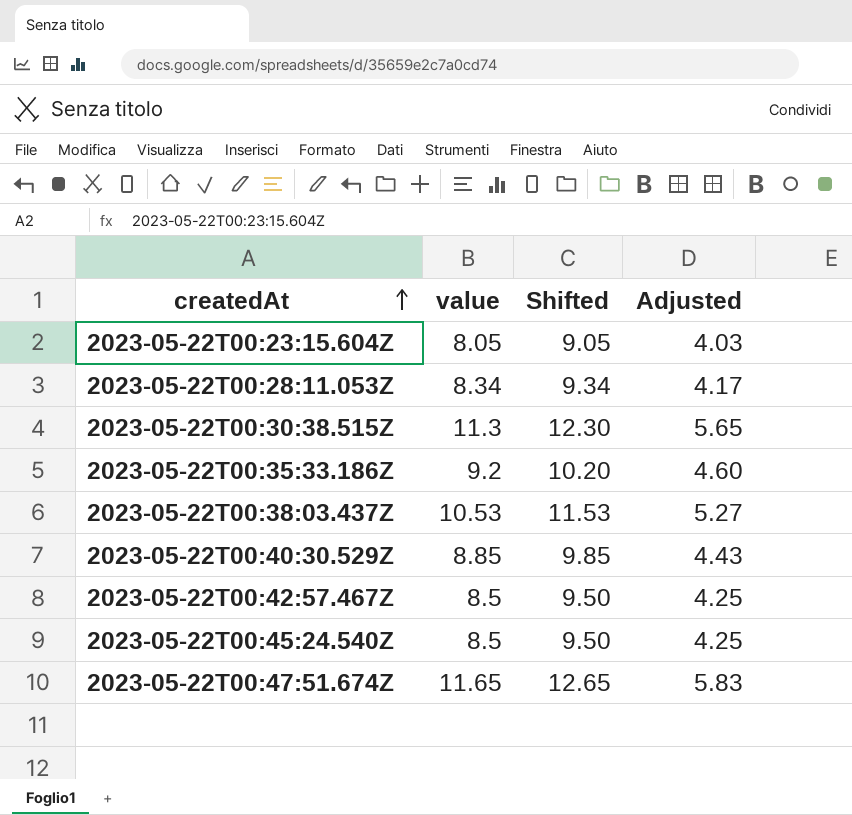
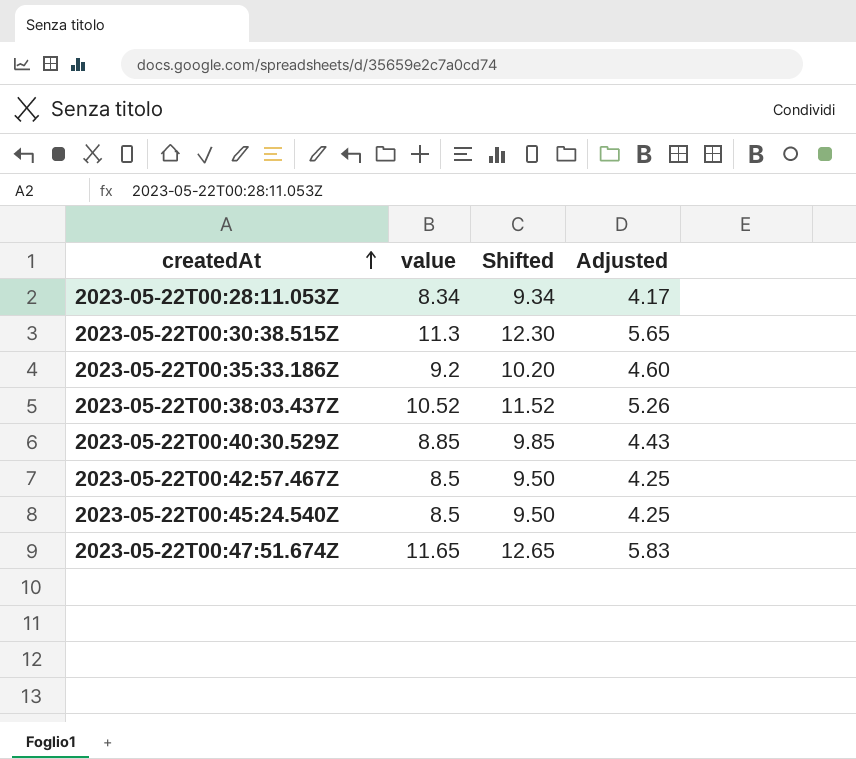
row 2023-05-22T00:23:15.604Z: 8.05 | 9.05 | 4.03 -> none
2023-05-22T00:38:03.437Z | value: 10.53 -> 10.52
2023-05-22T00:38:03.437Z | Shifted: 11.53 -> 11.52
2023-05-22T00:38:03.437Z | Adjusted: 5.27 -> 5.26

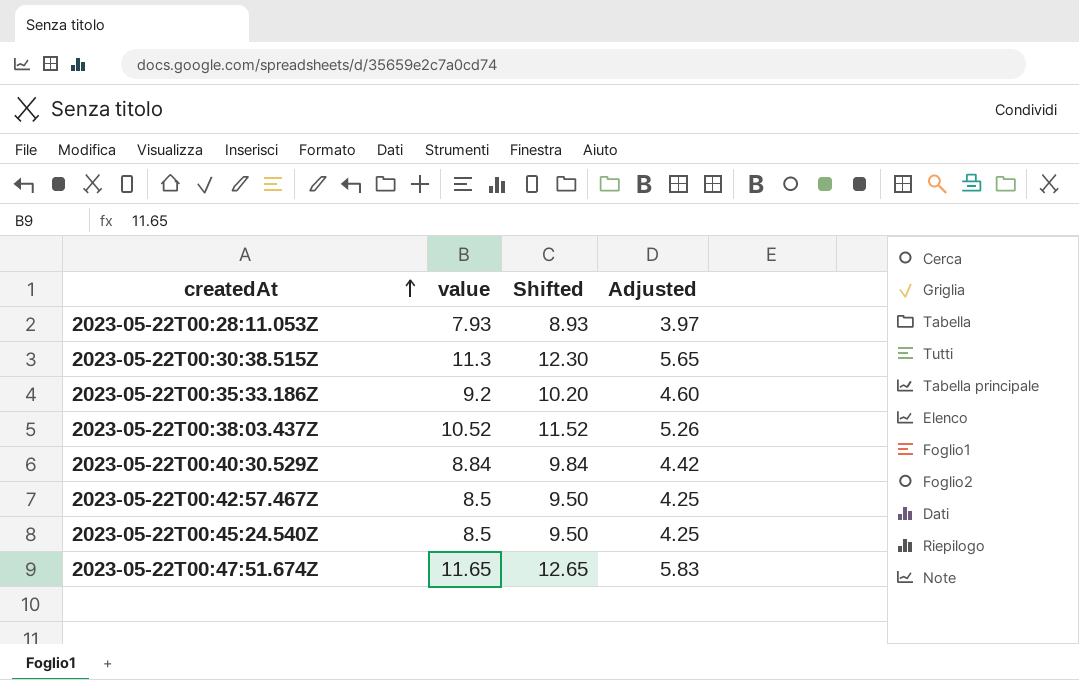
2023-05-22T00:28:11.053Z | value: 8.34 -> 7.93
2023-05-22T00:28:11.053Z | Shifted: 9.34 -> 8.93
2023-05-22T00:28:11.053Z | Adjusted: 4.17 -> 3.97
2023-05-22T00:40:30.529Z | value: 8.85 -> 8.84
2023-05-22T00:40:30.529Z | Shifted: 9.85 -> 9.84
2023-05-22T00:40:30.529Z | Adjusted: 4.43 -> 4.42

